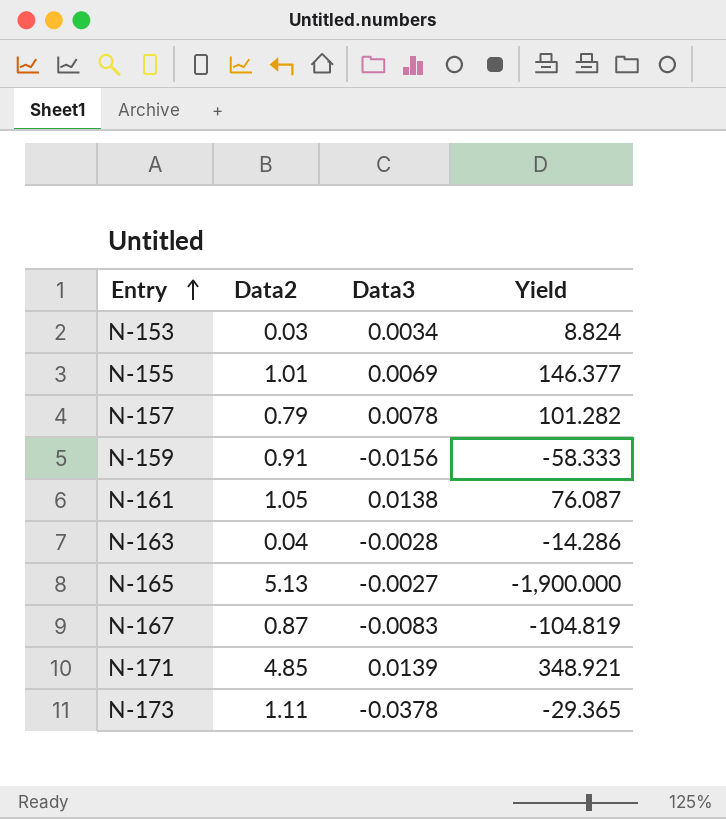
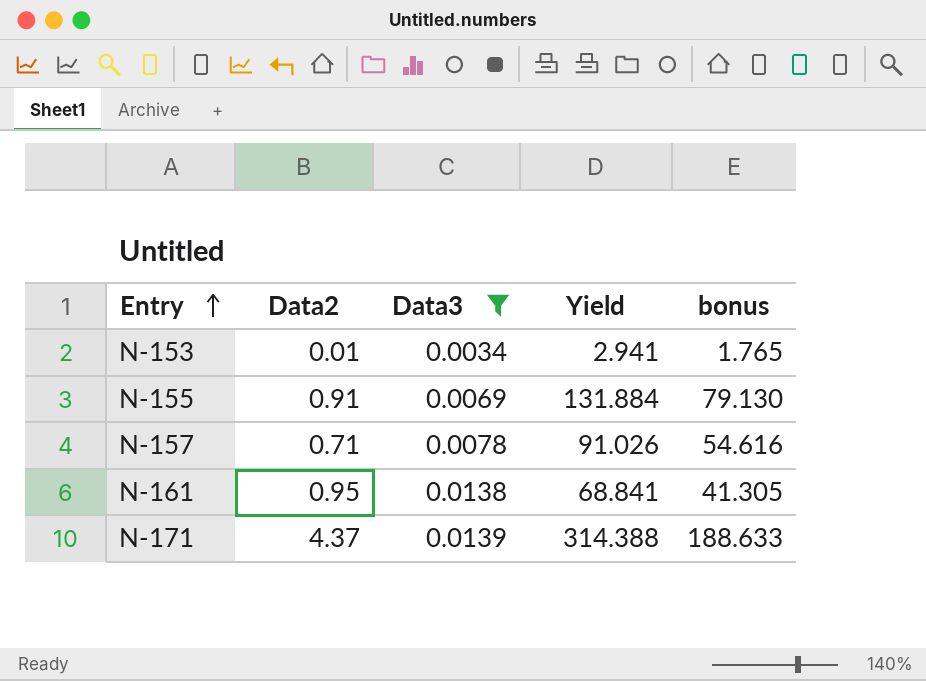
filter: none -> Data3 >= 0.0034
column bonus | formula: none -> [Yield] * 0.6
N-153 | Data2: 0.03 -> 0.01
N-153 | Yield: 8.824 -> 2.941
N-155 | Data2: 1.01 -> 0.91
N-155 | Yield: 146.377 -> 131.884
N-157 | Data2: 0.79 -> 0.71
N-157 | Yield: 101.282 -> 91.026
N-161 | Data2: 1.05 -> 0.95
N-161 | Yield: 76.087 -> 68.841
N-171 | Data2: 4.85 -> 4.37
N-171 | Yield: 348.921 -> 314.388

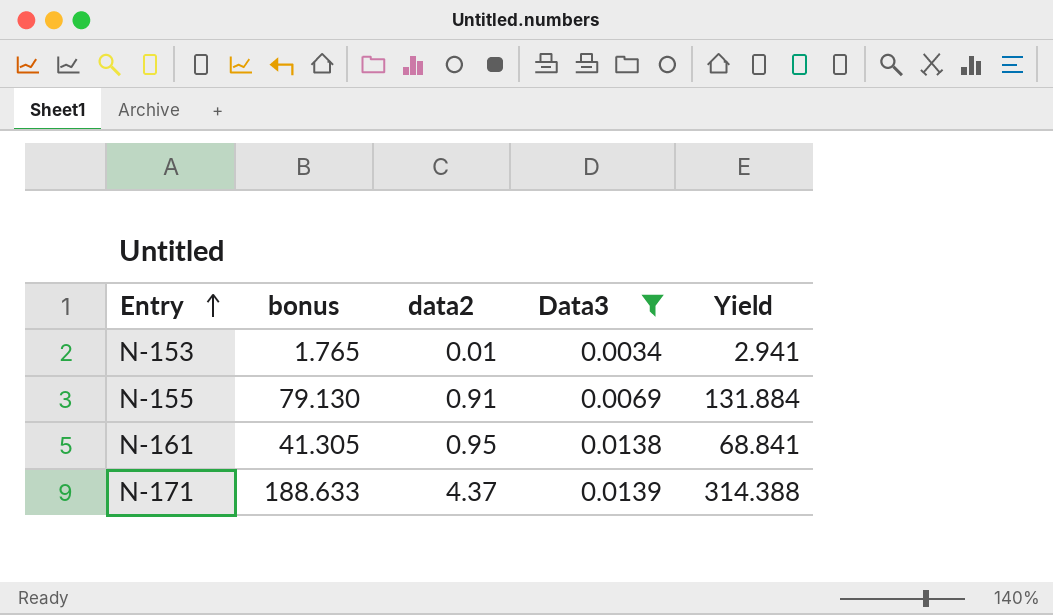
column bonus | position: 5 -> 2
column name: Data2 -> data2
row N-157: 0.71 | 0.0078 | 91.026 | 54.616 -> none

